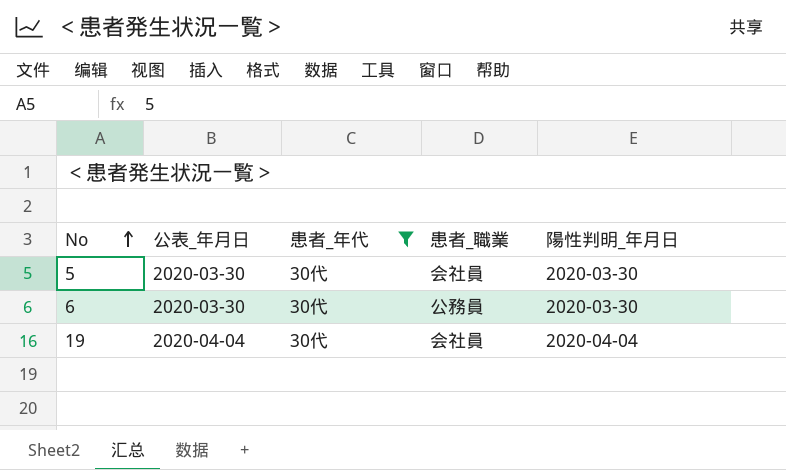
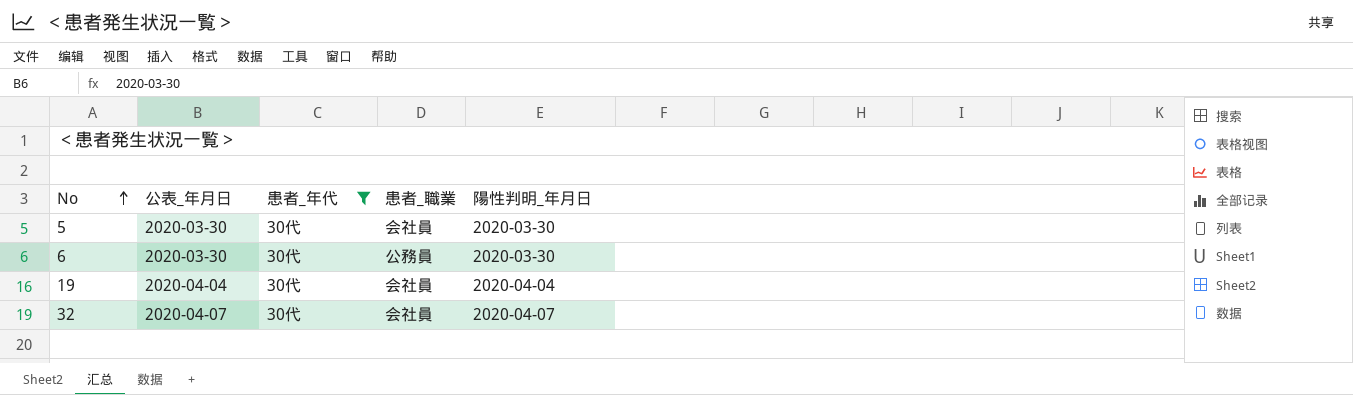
row 32: none -> 2020-04-07 | 30代 | 会社員 | 2020-04-07

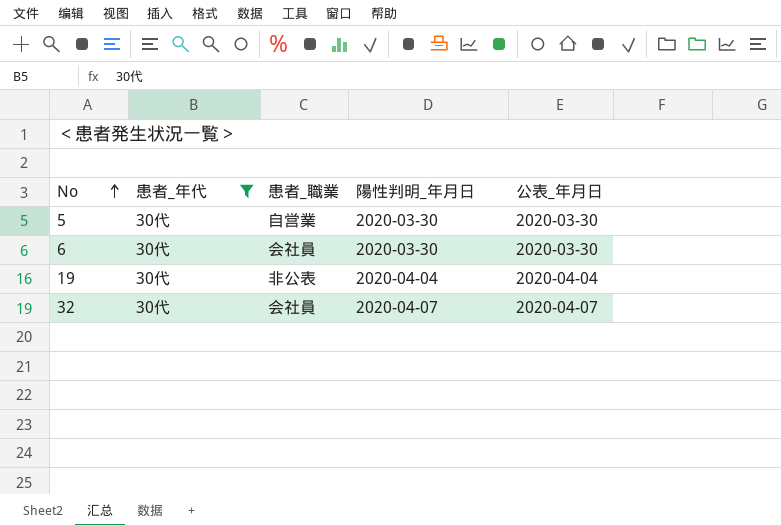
column 公表_年月日 | position: 2 -> 5
5 | 患者_職業: 会社員 -> 自営業
6 | 患者_職業: 公務員 -> 会社員
19 | 患者_職業: 会社員 -> 非公表

